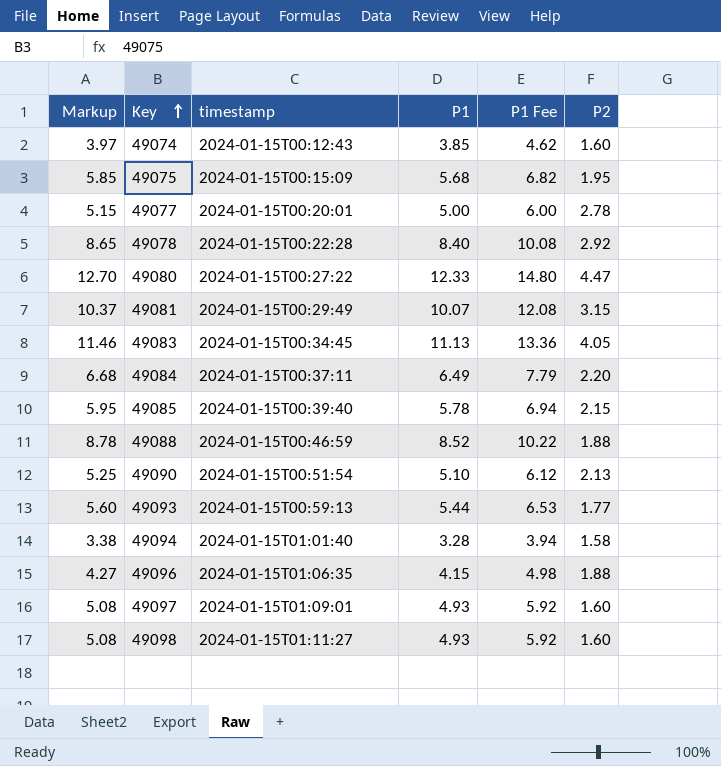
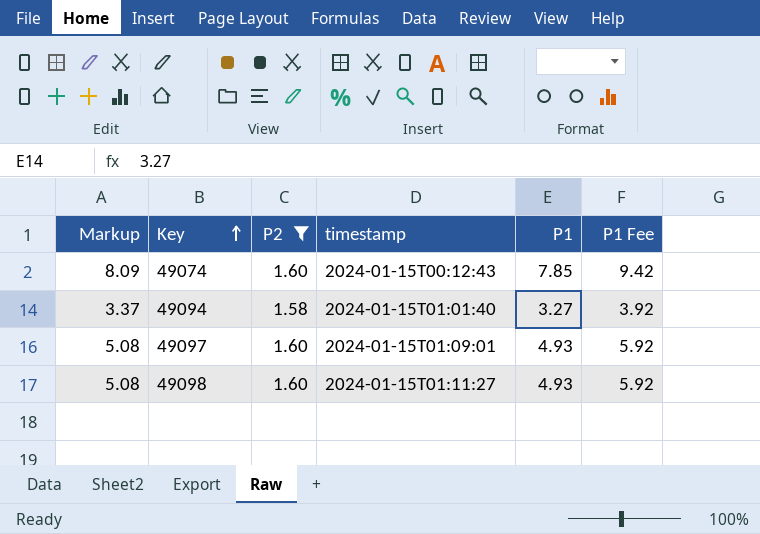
filter: none -> P2 <= 1.60
column P2 | position: 6 -> 3
49074 | Markup: 3.97 -> 8.09
49074 | P1: 3.85 -> 7.85
49074 | P1 Fee: 4.62 -> 9.42
49094 | Markup: 3.38 -> 3.37
49094 | P1: 3.28 -> 3.27
49094 | P1 Fee: 3.94 -> 3.92

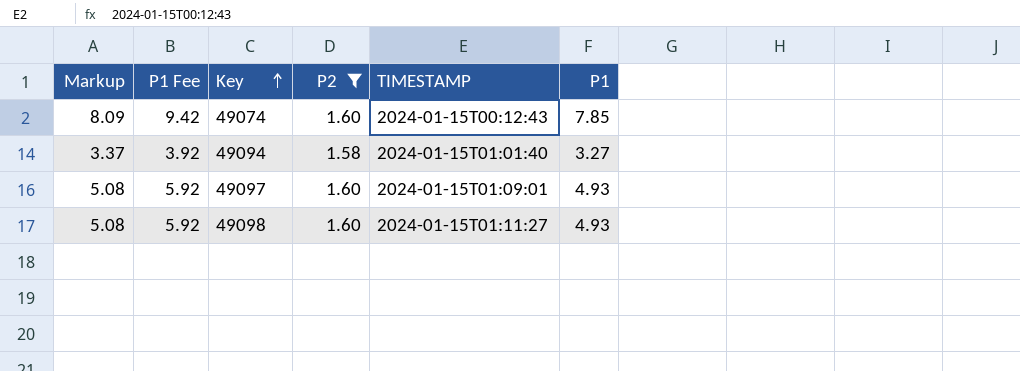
column P1 Fee | position: 6 -> 2
column name: timestamp -> TIMESTAMP

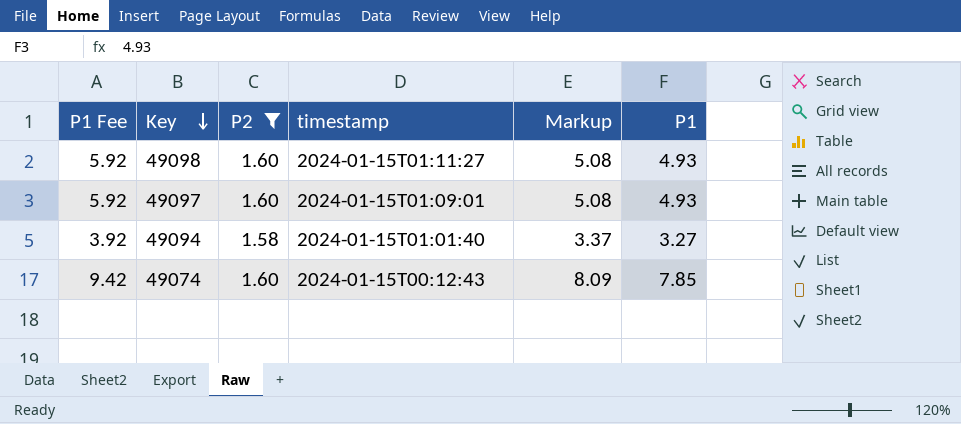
row order: Key ascending -> Key descending
column name: TIMESTAMP -> timestamp
column Markup | position: 1 -> 5

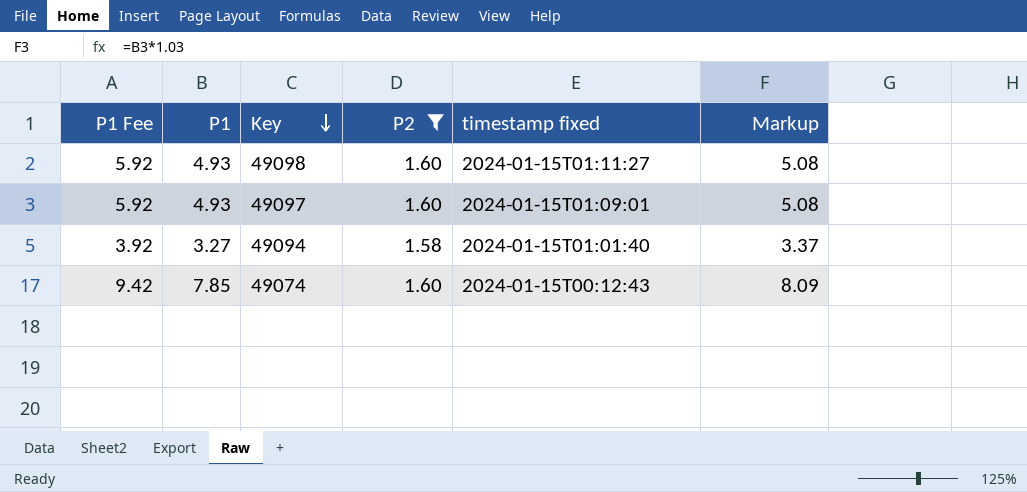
column P1 | position: 6 -> 2
column name: timestamp -> timestamp fixed

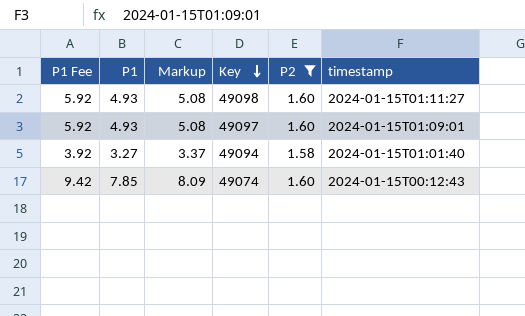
column Markup | position: 6 -> 3
column name: timestamp fixed -> timestamp

